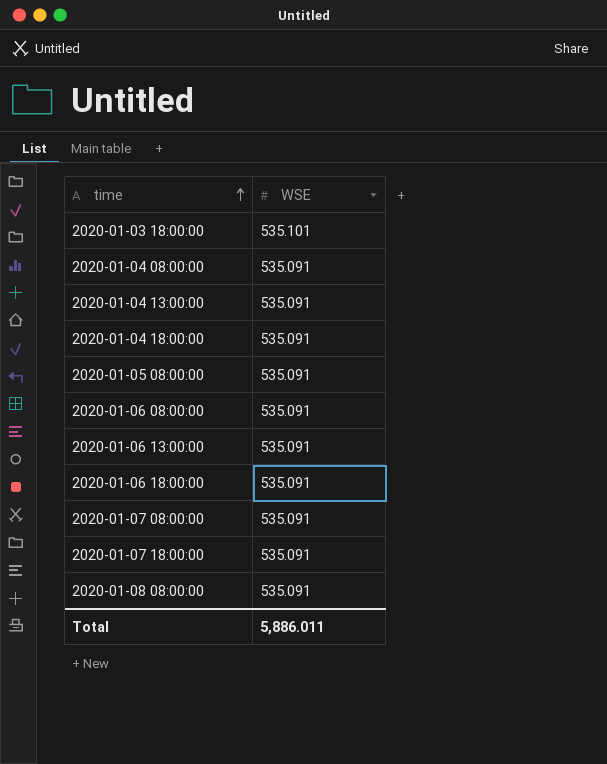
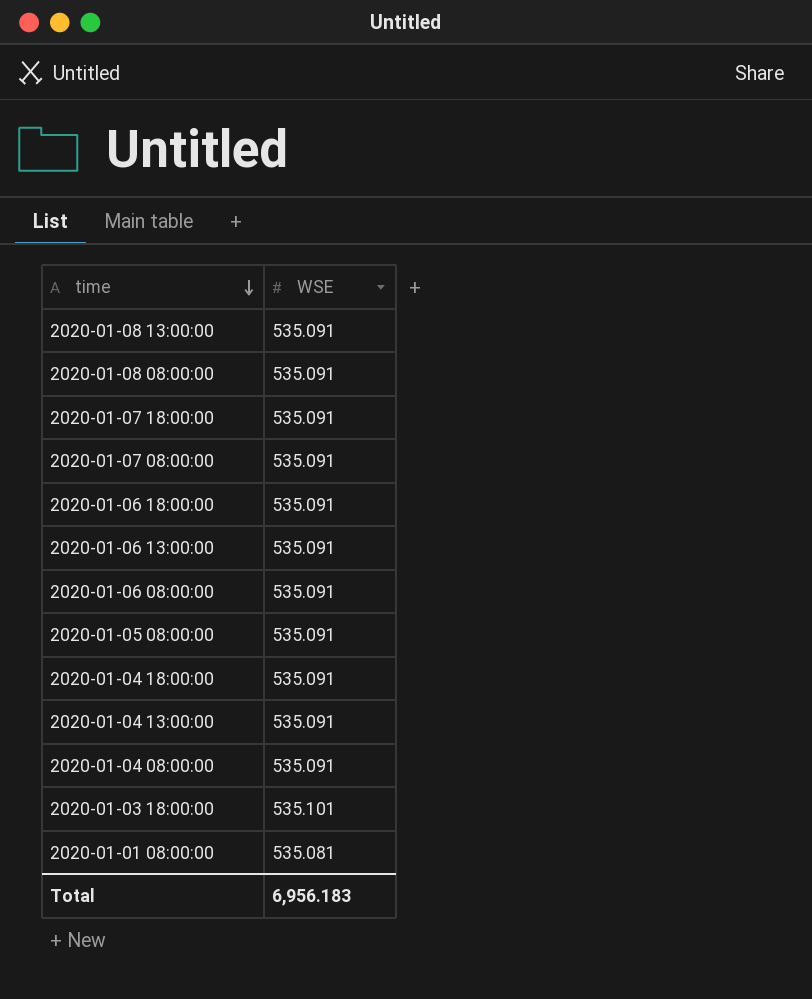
row order: time ascending -> time descending
row 2020-01-08 13:00:00: none -> 535.091
row 2020-01-01 08:00:00: none -> 535.081
Total | WSE: 5,886.011 -> 6,956.183

